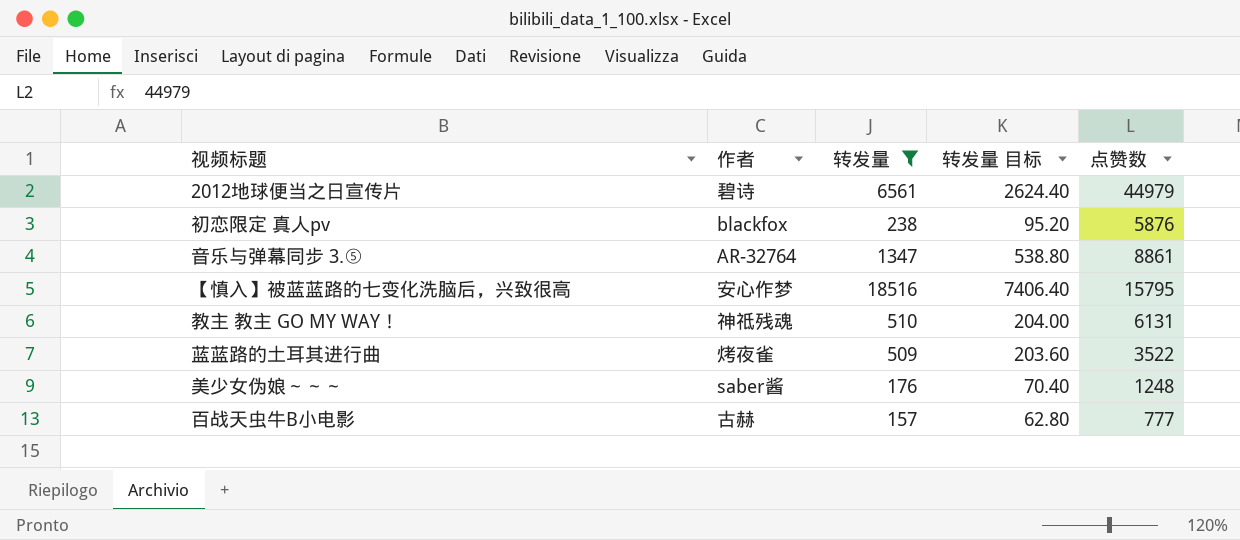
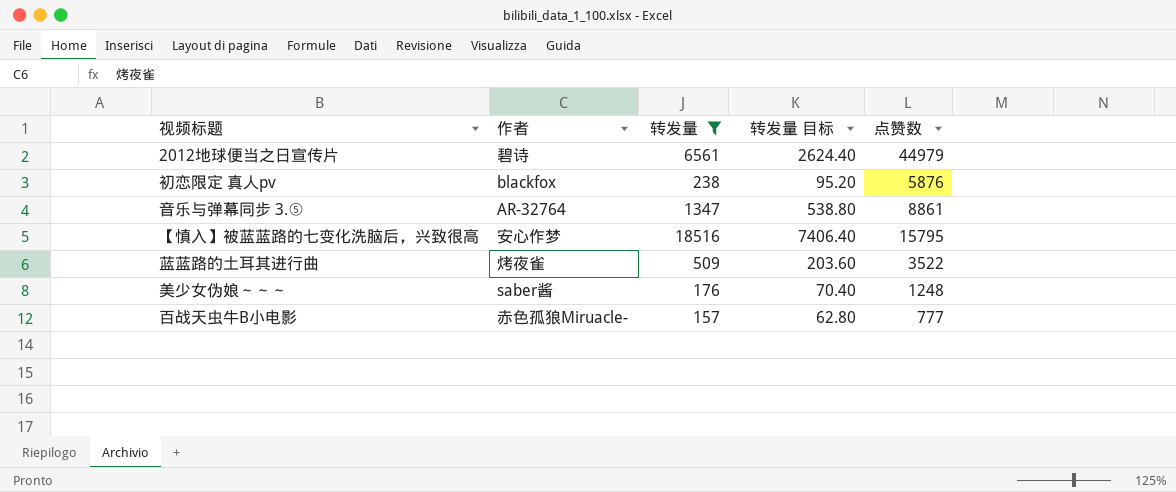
row 教主 教主 GO MY WAY！: 神祗残魂 | 510 | 204.00 | 6131 -> none
百战天虫牛B小电影 | 作者: 古赫 -> 赤色孤狼Miruacle-

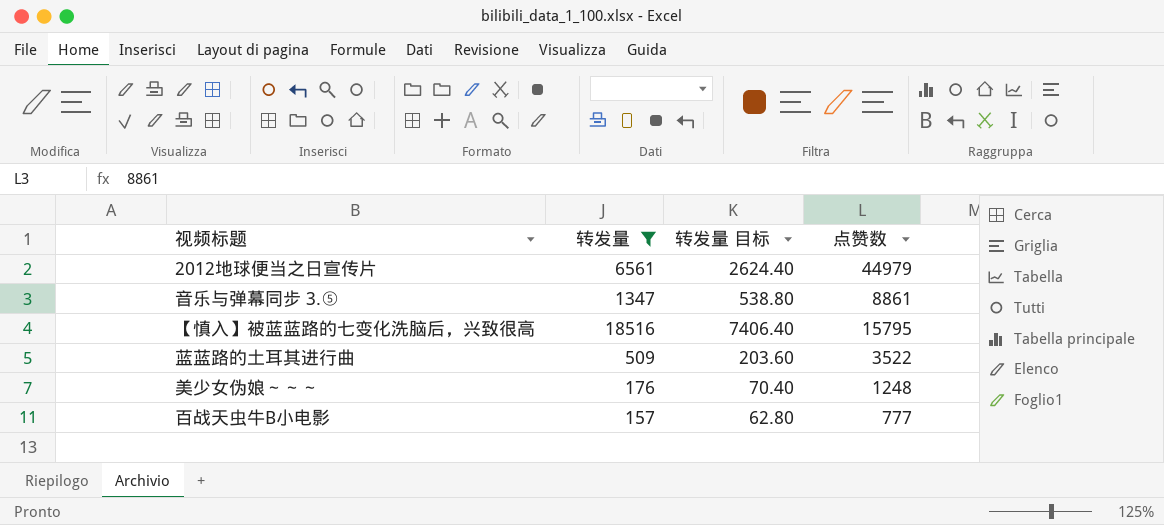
column 作者 | position: 2 -> none
row 初恋限定 真人pv: blackfox | 238 | 95.20 | 5876 -> none

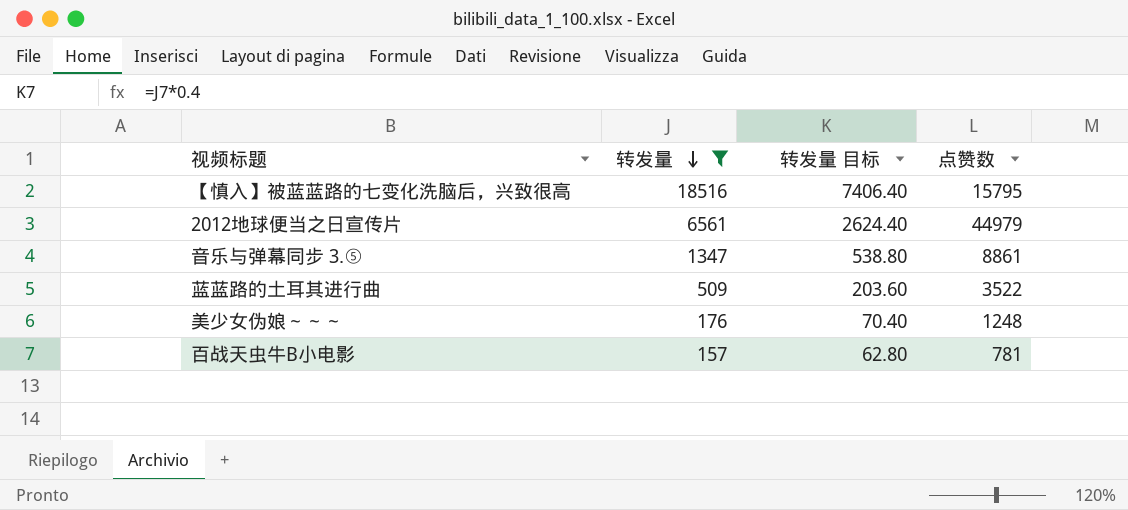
row order: none -> 转发量 descending
百战天虫牛B小电影 | 点赞数: 777 -> 781

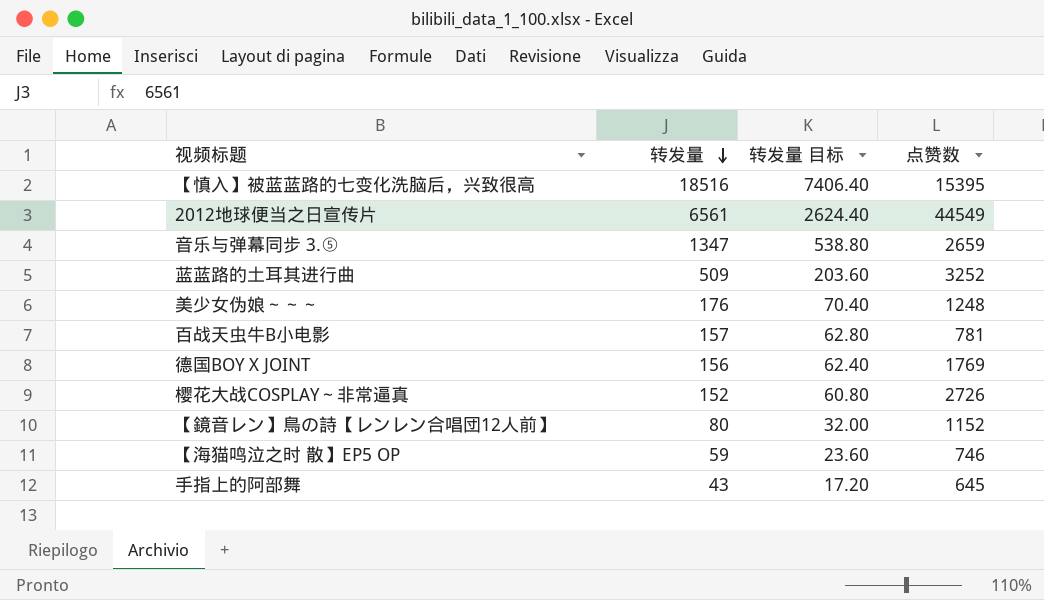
filter: 转发量 >= 157 -> none
【慎入】被蓝蓝路的七变化洗脑后，兴致很高 | 点赞数: 15795 -> 15395
2012地球便当之日宣传片 | 点赞数: 44979 -> 44549
音乐与弹幕同步 3.⑤ | 点赞数: 8861 -> 2659
蓝蓝路的土耳其进行曲 | 点赞数: 3522 -> 3252

